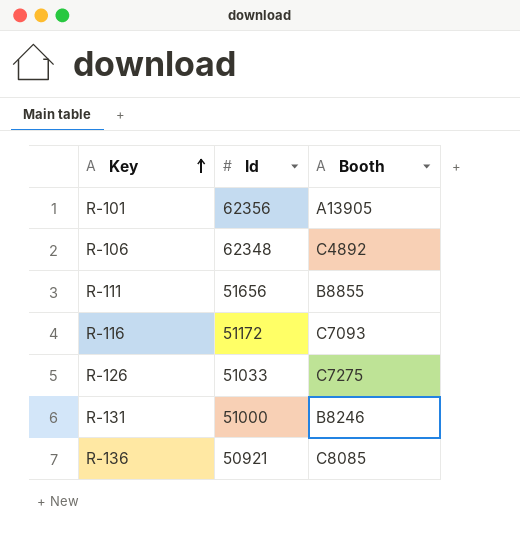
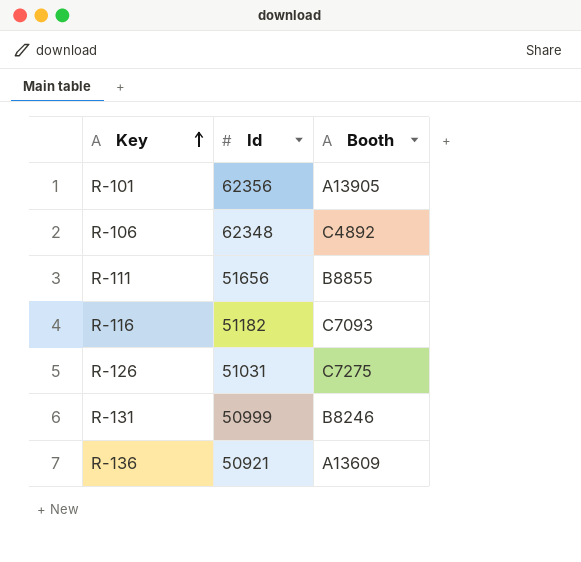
R-116 | Id: 51172 -> 51182
R-126 | Id: 51033 -> 51031
R-131 | Id: 51000 -> 50999
R-136 | Booth: C8085 -> A13609

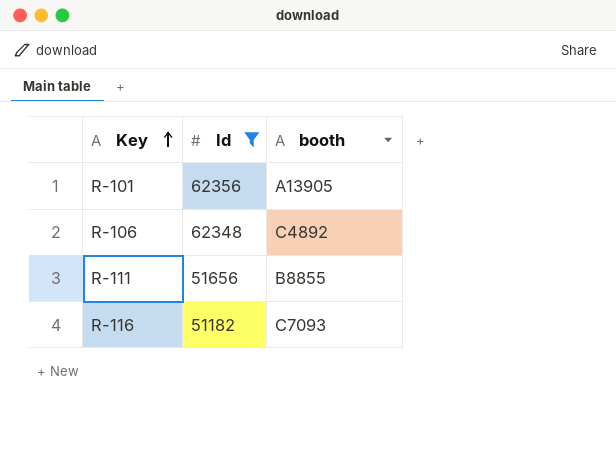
filter: none -> Id >= 51182
column name: Booth -> booth

